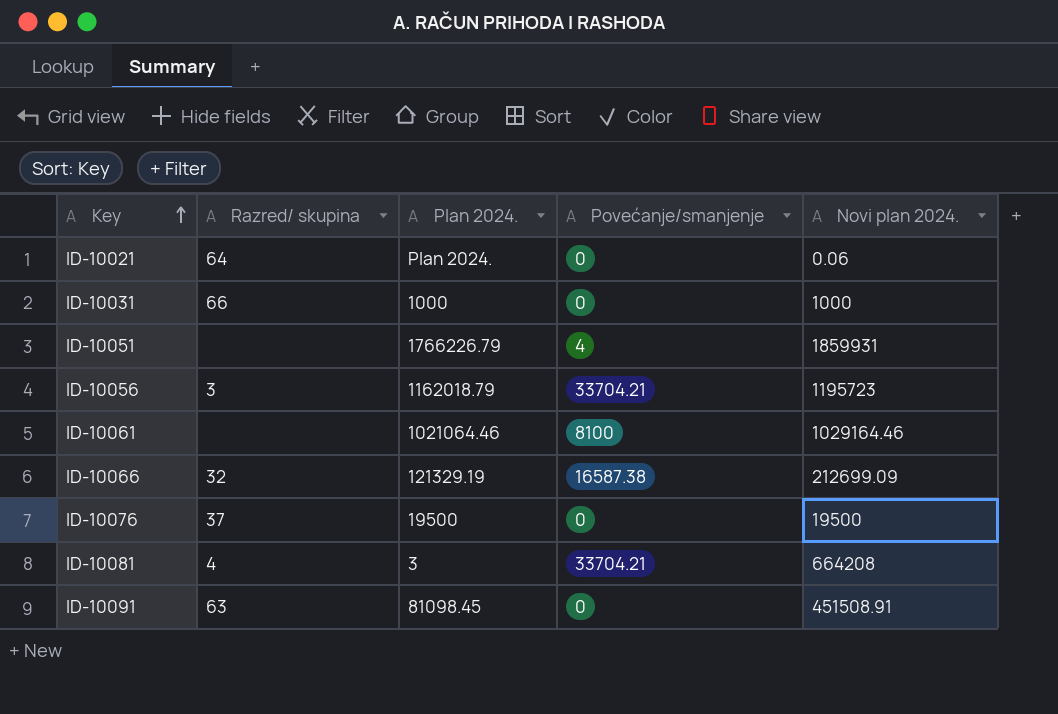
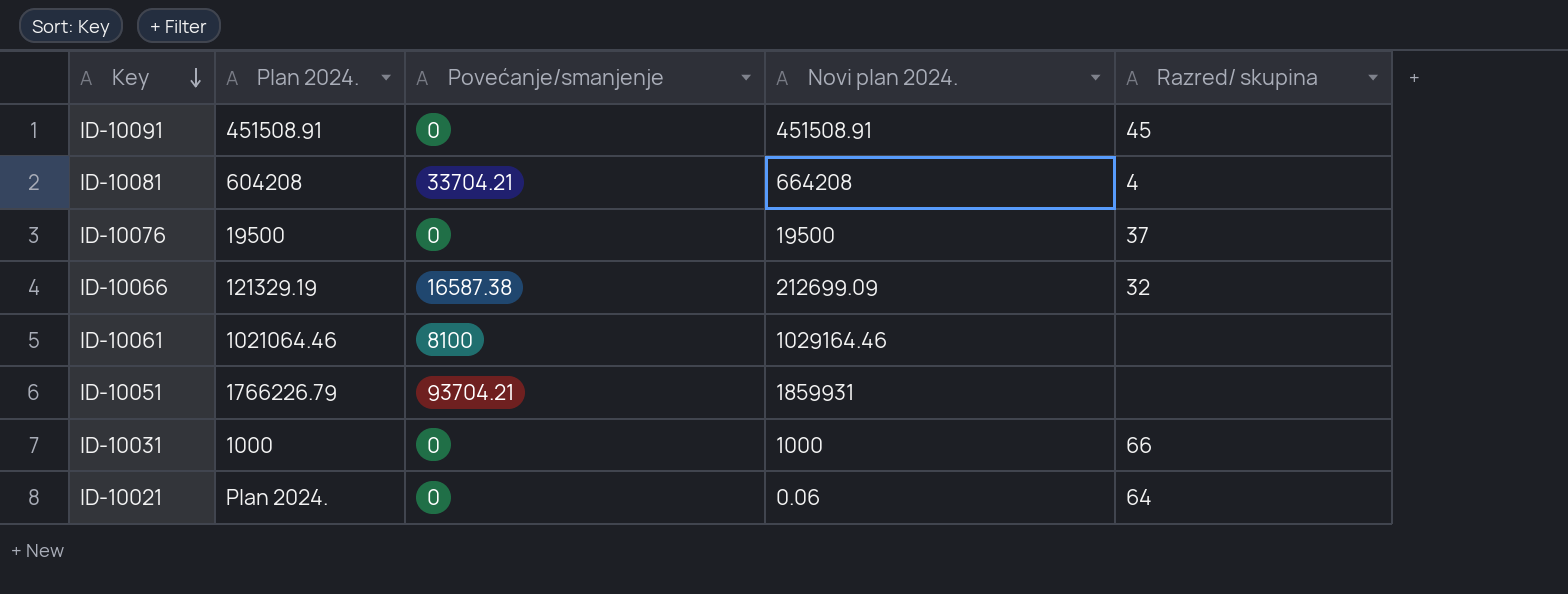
row order: Key ascending -> Key descending
column Razred/ skupina | position: 2 -> 5
row ID-10056: 3 | 1162018.79 | 33704.21 | 1195723 -> none
ID-10091 | Plan 2024.: 81098.45 -> 451508.91
ID-10091 | Razred/ skupina: 63 -> 45
ID-10081 | Plan 2024.: 3 -> 604208
ID-10051 | Povećanje/smanjenje: 4 -> 93704.21

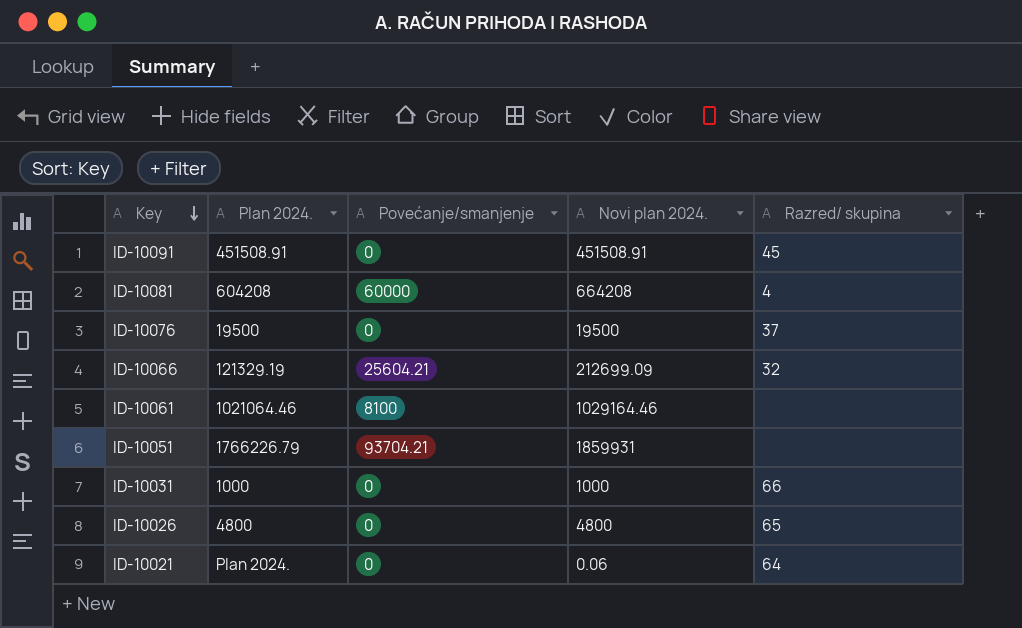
ID-10081 | Povećanje/smanjenje: 33704.21 -> 60000
ID-10066 | Povećanje/smanjenje: 16587.38 -> 25604.21
row ID-10026: none -> 4800 | 0 | 4800 | 65

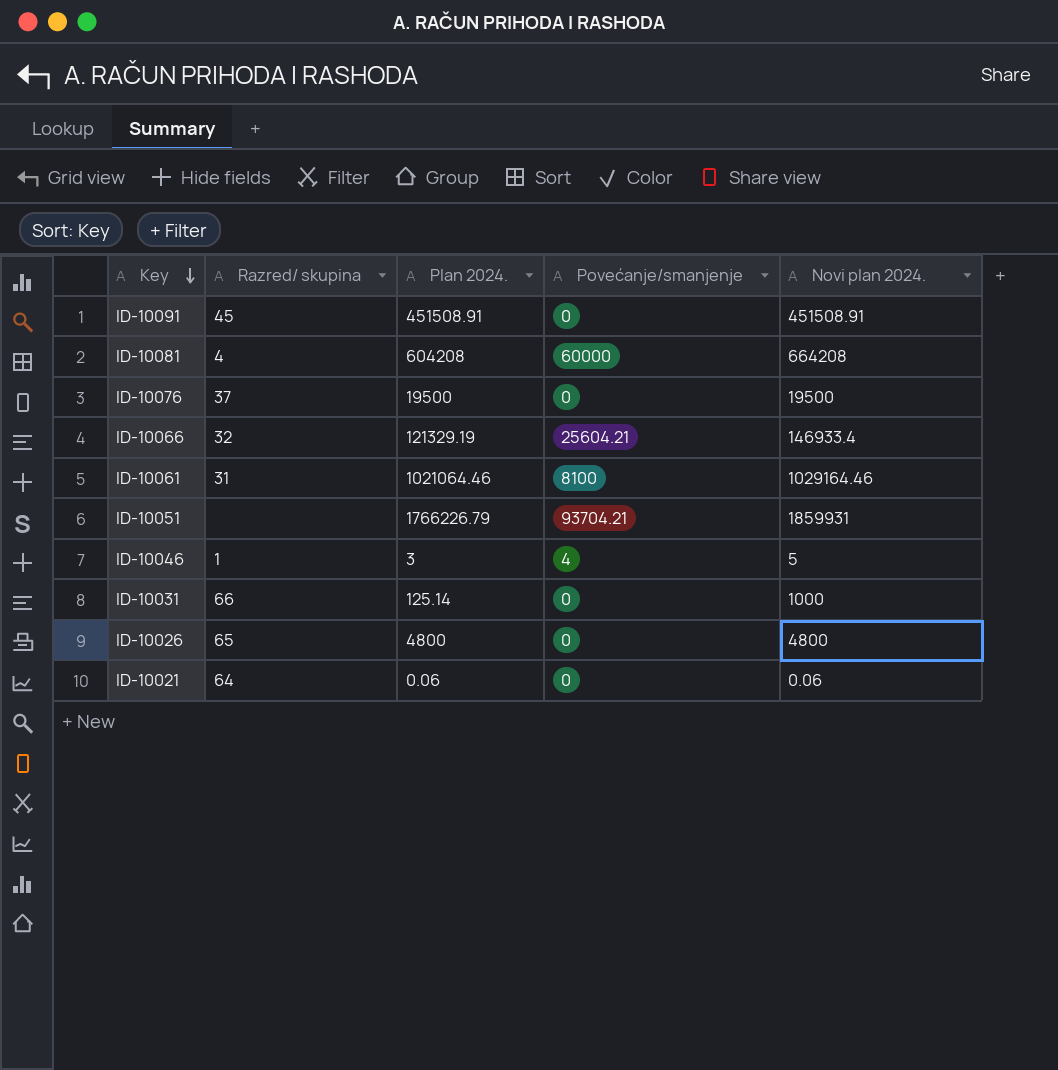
column Razred/ skupina | position: 5 -> 2
ID-10066 | Novi plan 2024.: 212699.09 -> 146933.4
ID-10061 | Razred/ skupina: none -> 31
row ID-10046: none -> 1 | 3 | 4 | 5
ID-10031 | Plan 2024.: 1000 -> 125.14
ID-10021 | Plan 2024.: Plan 2024. -> 0.06

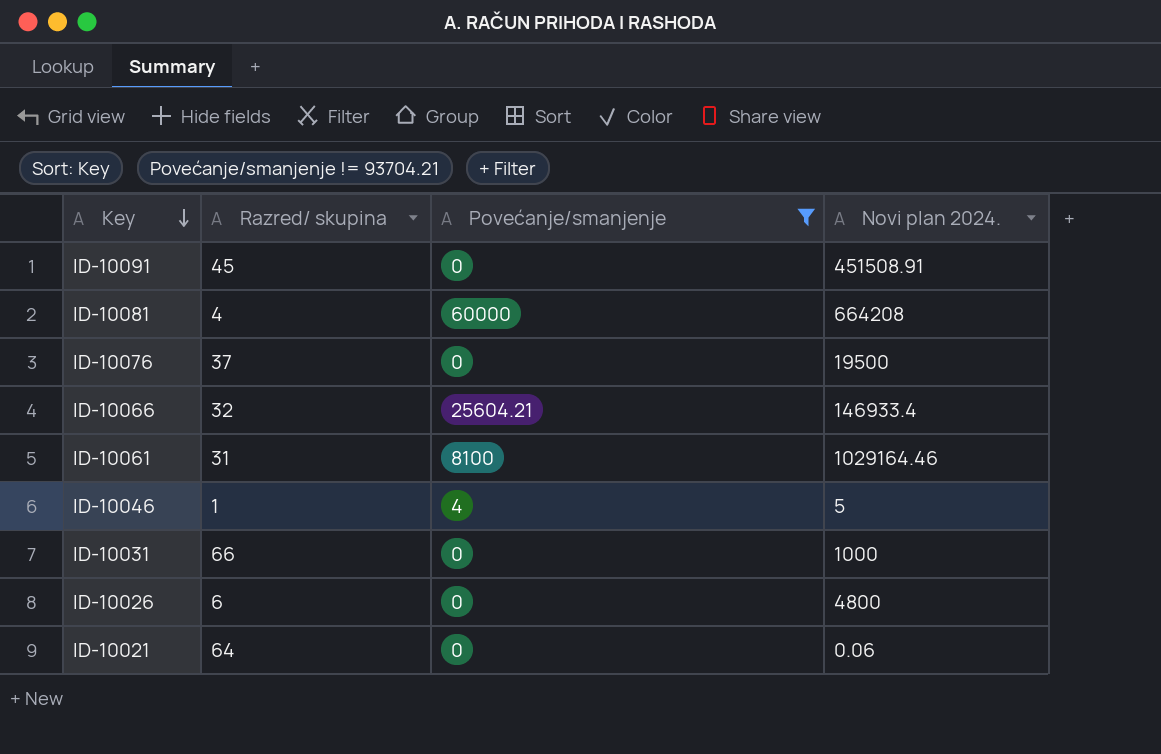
filter: none -> Povećanje/smanjenje != 93704.21
column Plan 2024. | position: 3 -> none
ID-10026 | Razred/ skupina: 65 -> 6

